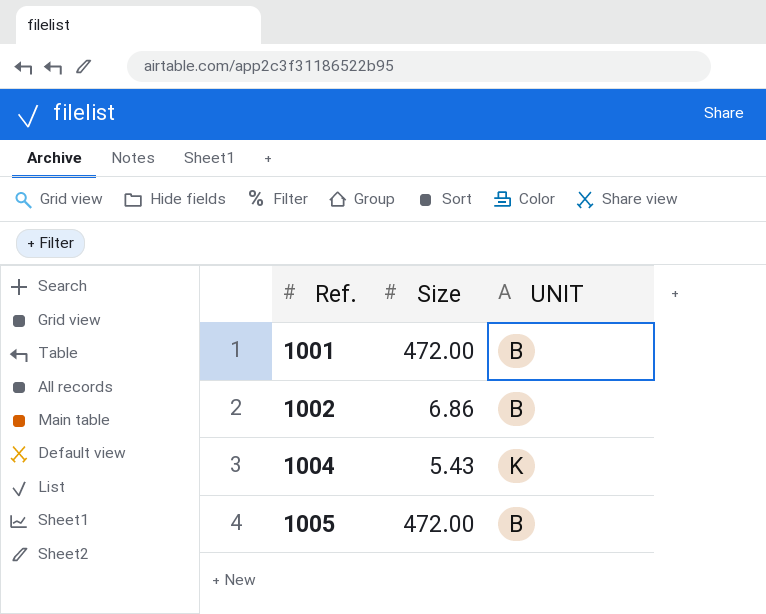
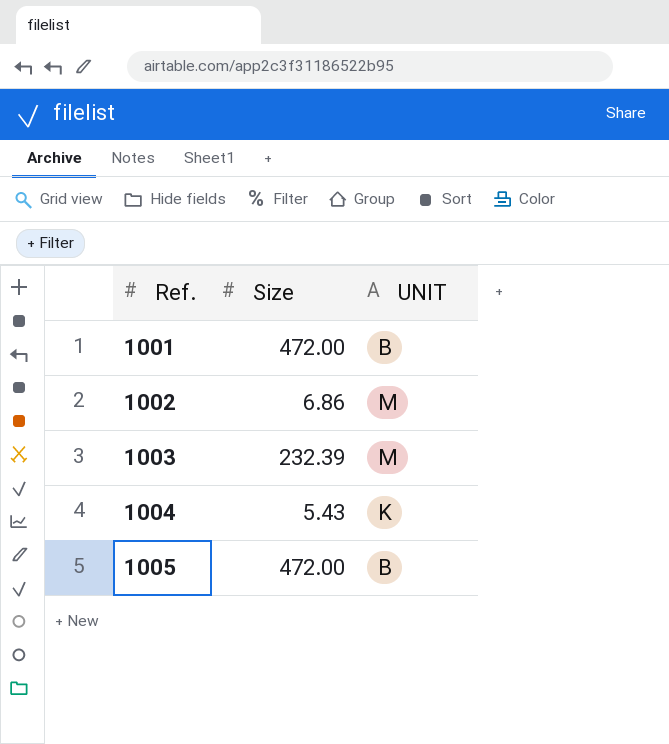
1002 | UNIT: B -> M
row 1003: none -> 232.39 | M

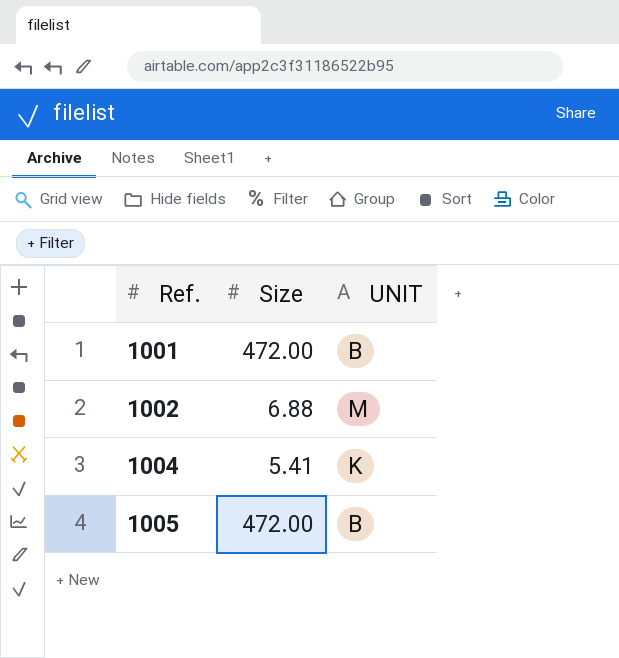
row 1003: 232.39 | M -> none
1002 | Size: 6.86 -> 6.88
1004 | Size: 5.43 -> 5.41

